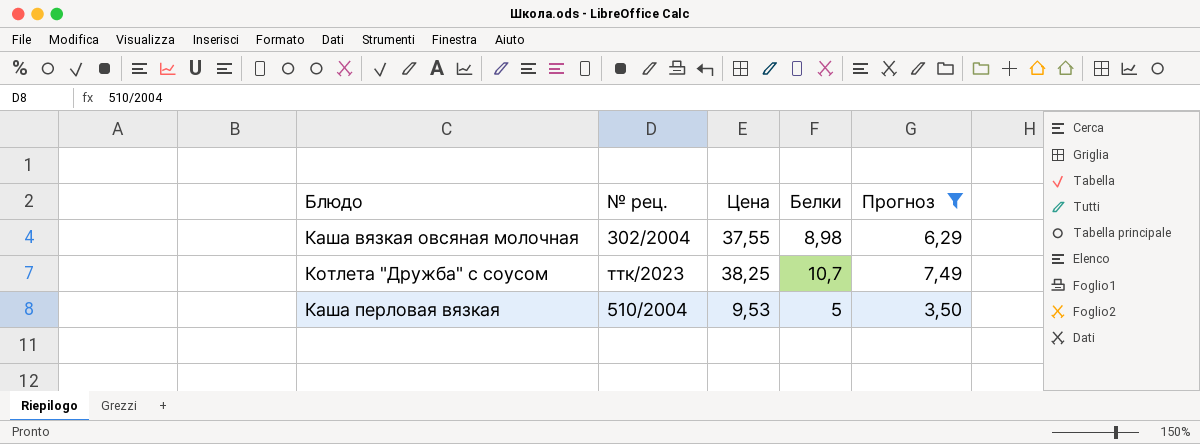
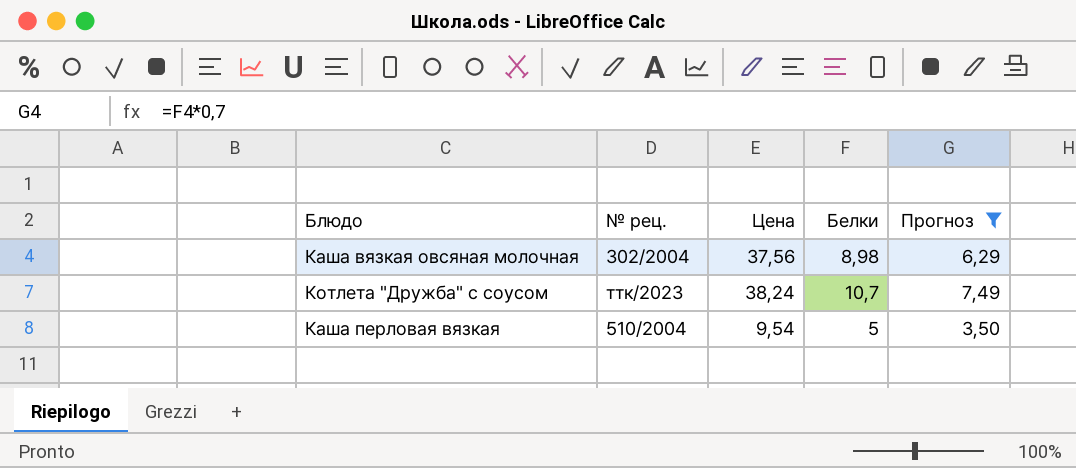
Каша вязкая овсяная молочная | Цена: 37,55 -> 37,56
Котлета "Дружба" с соусом | Цена: 38,25 -> 38,24
Каша перловая вязкая | Цена: 9,53 -> 9,54

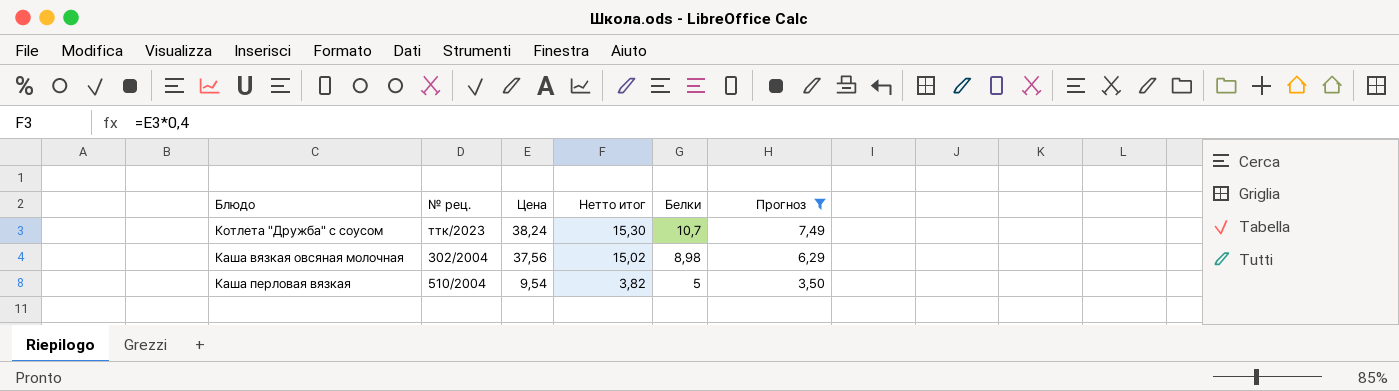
row order: none -> Цена descending
column Нетто итог | formula: none -> [Цена] * 0,4

